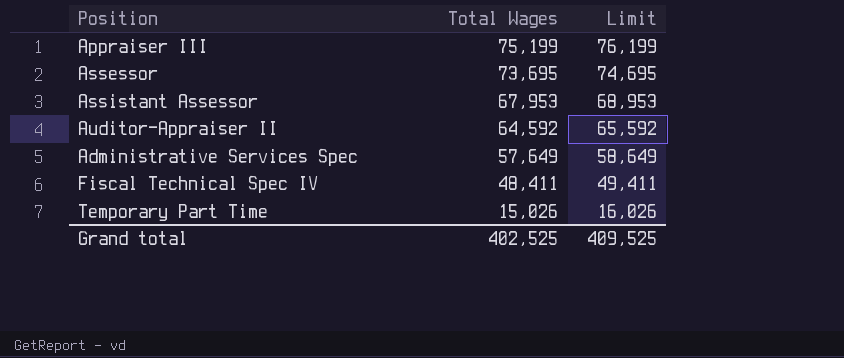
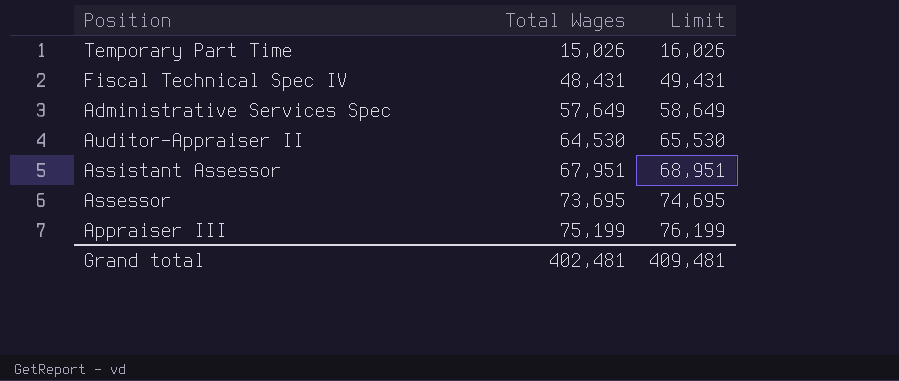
row order: Total Wages descending -> Total Wages ascending
Fiscal Technical Spec IV | Total Wages: 48,411 -> 48,431
Fiscal Technical Spec IV | Limit: 49,411 -> 49,431
Auditor-Appraiser II | Total Wages: 64,592 -> 64,530
Auditor-Appraiser II | Limit: 65,592 -> 65,530
Assistant Assessor | Total Wages: 67,953 -> 67,951
Assistant Assessor | Limit: 68,953 -> 68,951
Grand total | Total Wages: 402,525 -> 402,481
Grand total | Limit: 409,525 -> 409,481

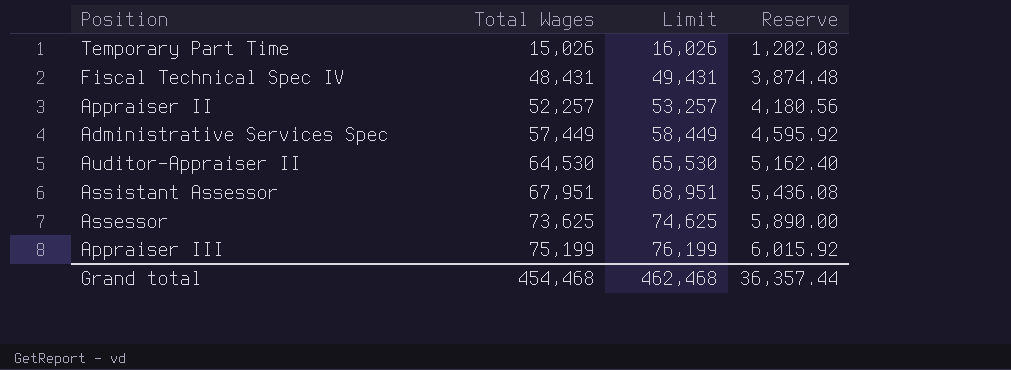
column Reserve | formula: none -> [Total Wages] * 0.08
row Appraiser II: none -> 52,257 | 53,257 | 4,180.56
Administrative Services Spec | Total Wages: 57,649 -> 57,449
Administrative Services Spec | Limit: 58,649 -> 58,449
Assessor | Total Wages: 73,695 -> 73,625
Assessor | Limit: 74,695 -> 74,625
Grand total | Total Wages: 402,481 -> 454,468
Grand total | Limit: 409,481 -> 462,468

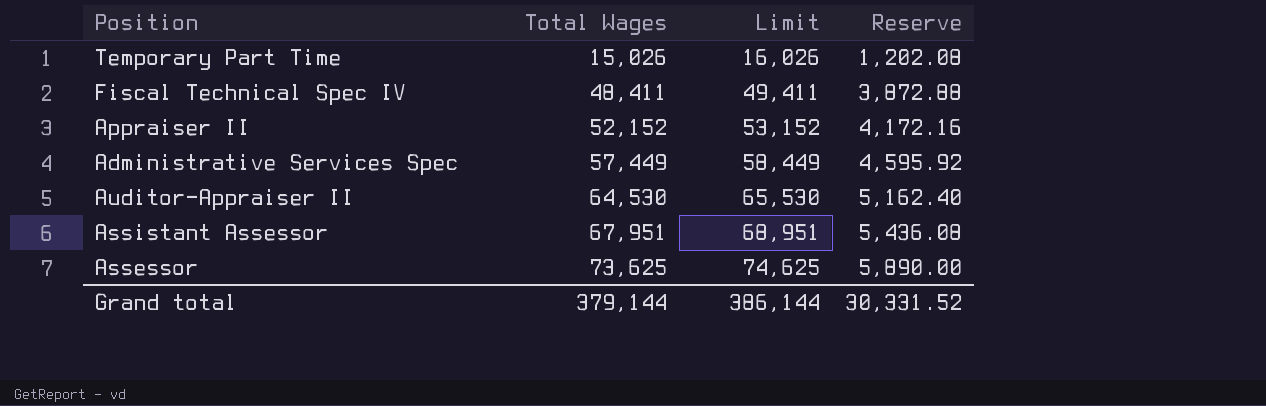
row Appraiser III: 75,199 | 76,199 | 6,015.92 -> none
Fiscal Technical Spec IV | Total Wages: 48,431 -> 48,411
Fiscal Technical Spec IV | Limit: 49,431 -> 49,411
Fiscal Technical Spec IV | Reserve: 3,874.48 -> 3,872.88
Appraiser II | Total Wages: 52,257 -> 52,152
Appraiser II | Limit: 53,257 -> 53,152
Appraiser II | Reserve: 4,180.56 -> 4,172.16
Grand total | Total Wages: 454,468 -> 379,144
Grand total | Limit: 462,468 -> 386,144
Grand total | Reserve: 36,357.44 -> 30,331.52

